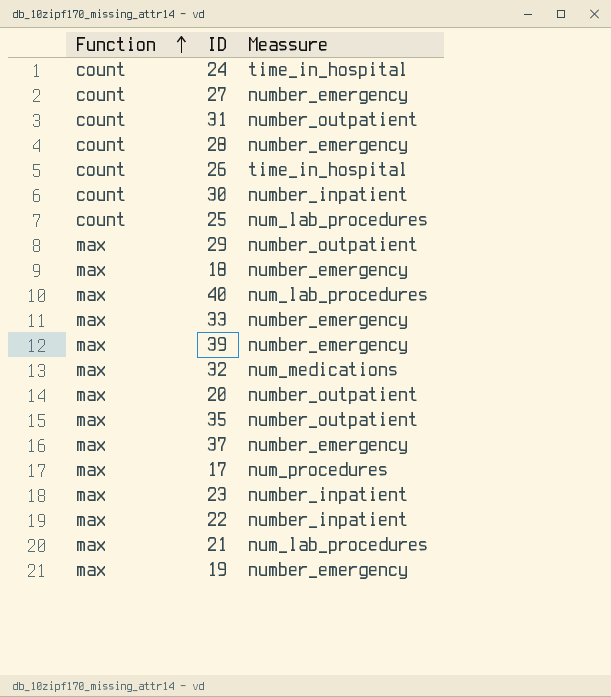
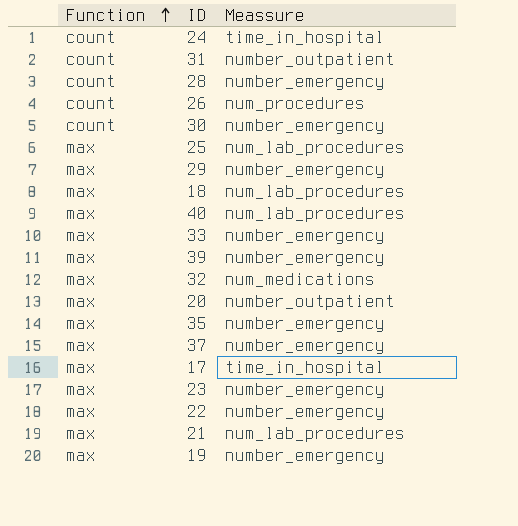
row 27: count | number_emergency -> none
26 | Meassure: time_in_hospital -> num_procedures
30 | Meassure: number_inpatient -> number_emergency
25 | Function: count -> max
29 | Meassure: number_outpatient -> number_emergency
18 | Meassure: number_emergency -> num_lab_procedures
35 | Meassure: number_outpatient -> number_emergency
17 | Meassure: num_procedures -> time_in_hospital
23 | Meassure: number_inpatient -> number_emergency
22 | Meassure: number_inpatient -> number_emergency

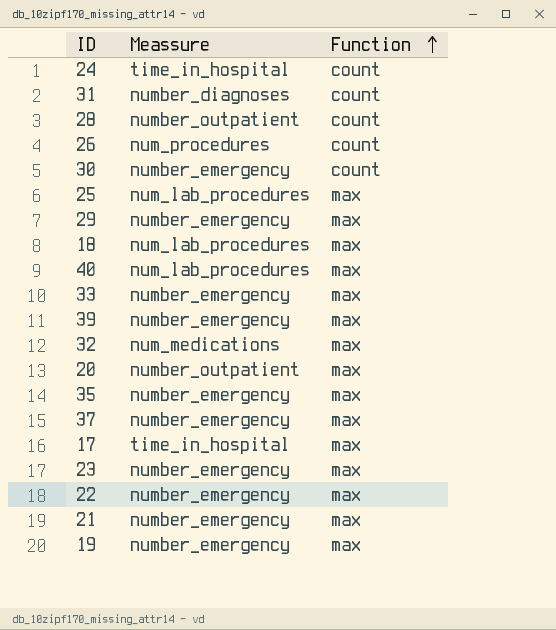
column Function | position: 1 -> 3
31 | Meassure: number_outpatient -> number_diagnoses
28 | Meassure: number_emergency -> number_outpatient
21 | Meassure: num_lab_procedures -> number_emergency

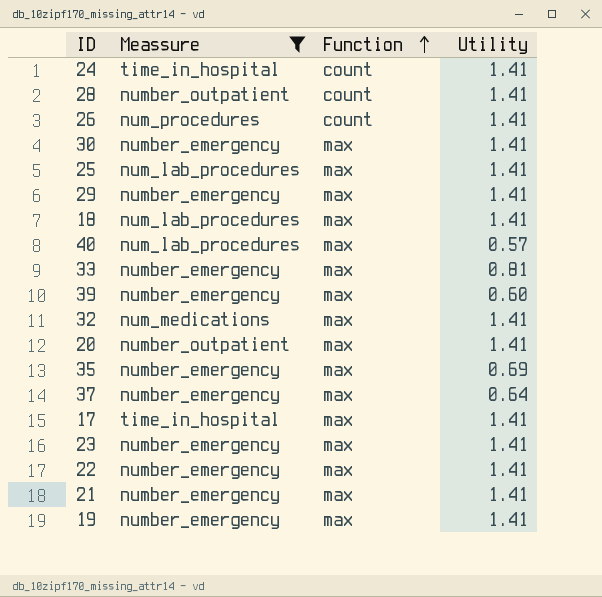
filter: none -> Meassure != number_diagnoses
column Utility | position: none -> 4
30 | Function: count -> max

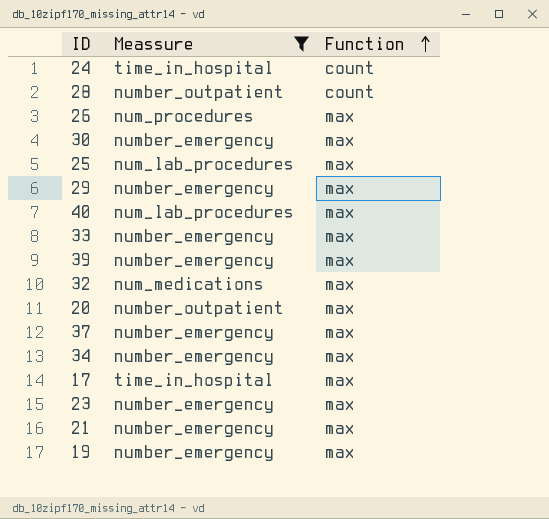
column Utility | position: 4 -> none
row 18: num_lab_procedures | max | 1.41 -> none
row 35: number_emergency | max | 0.69 -> none
row 22: number_emergency | max | 1.41 -> none
26 | Function: count -> max
row 34: none -> number_emergency | max

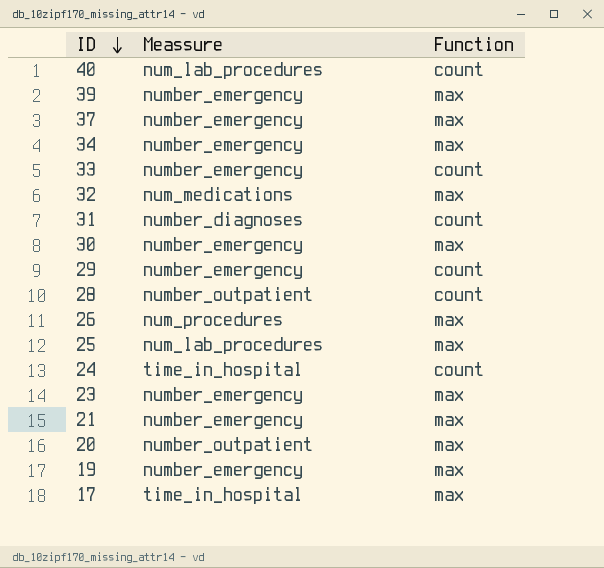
filter: Meassure != number_diagnoses -> none
row order: Function ascending -> ID descending
40 | Function: max -> count
33 | Function: max -> count
29 | Function: max -> count

